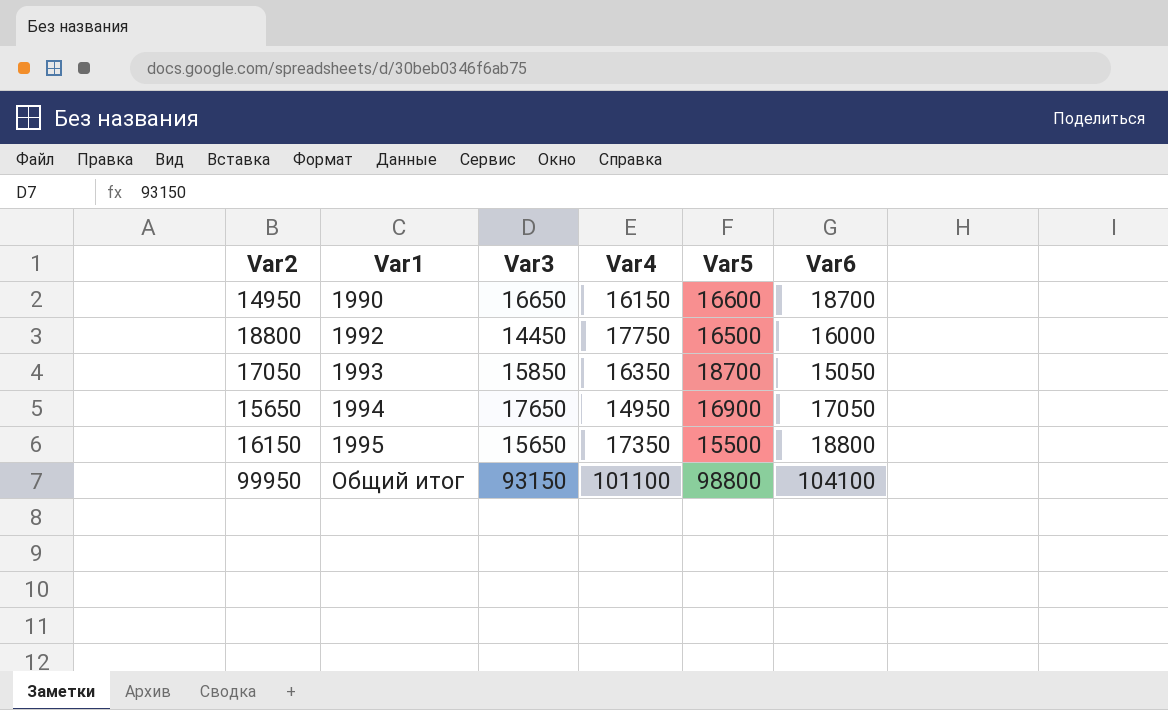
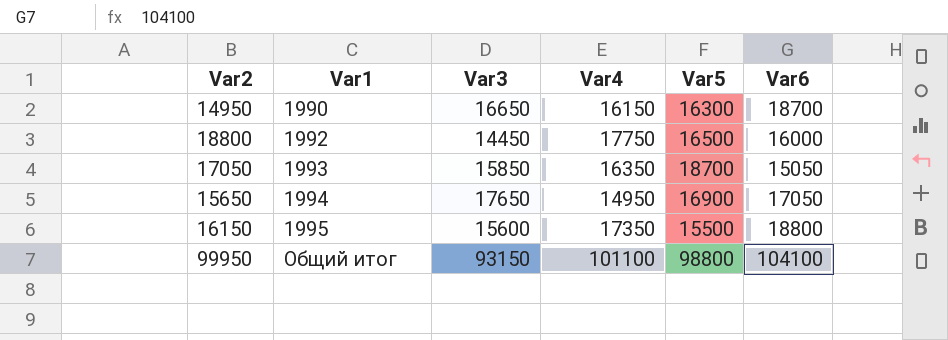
14950 | Var5: 16600 -> 16300
16150 | Var3: 15650 -> 15600

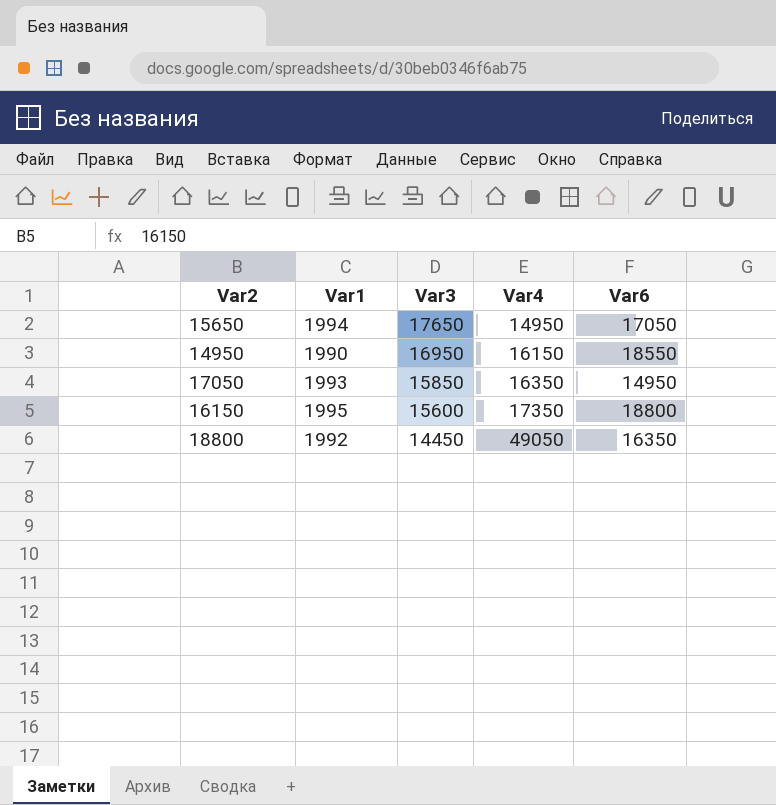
row order: Var1 ascending -> Var3 descending
column Var5 | position: 5 -> none
row 99950: Общий итог | 93150 | 101100 | 98800 | 104100 -> none
14950 | Var3: 16650 -> 16950
14950 | Var6: 18700 -> 18550
17050 | Var6: 15050 -> 14950
18800 | Var4: 17750 -> 49050
18800 | Var6: 16000 -> 16350

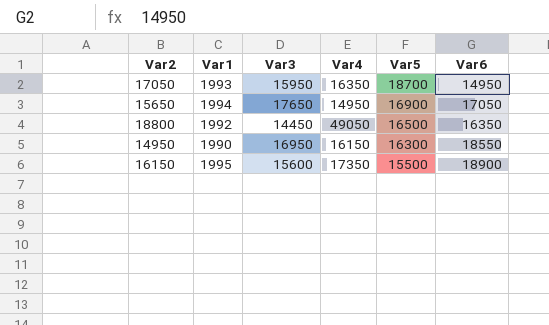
row order: Var3 descending -> Var5 descending
column Var5 | position: none -> 5
17050 | Var3: 15850 -> 15950
16150 | Var6: 18800 -> 18900

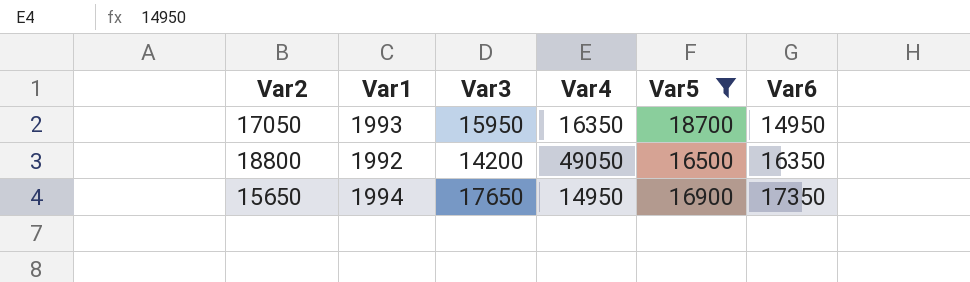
filter: none -> Var5 >= 16500
row order: Var5 descending -> Var6 ascending
18800 | Var3: 14450 -> 14200
15650 | Var6: 17050 -> 17350

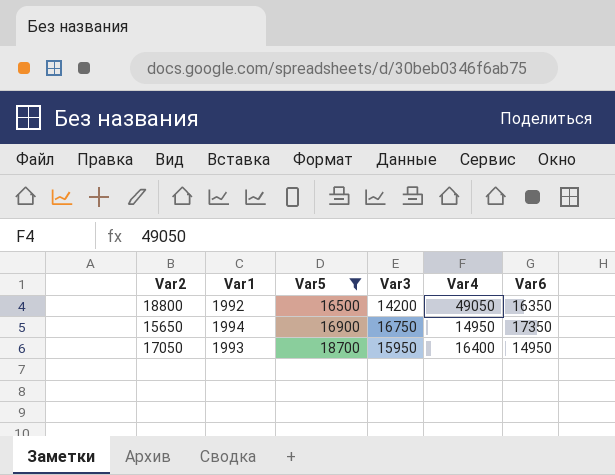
row order: Var6 ascending -> Var5 ascending
column Var5 | position: 5 -> 3
15650 | Var3: 17650 -> 16750
17050 | Var4: 16350 -> 16400

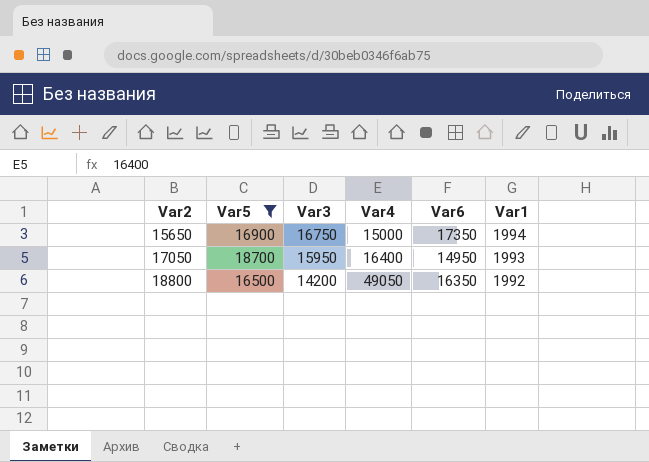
row order: Var5 ascending -> Var2 ascending
column Var1 | position: 2 -> 6
15650 | Var4: 14950 -> 15000

